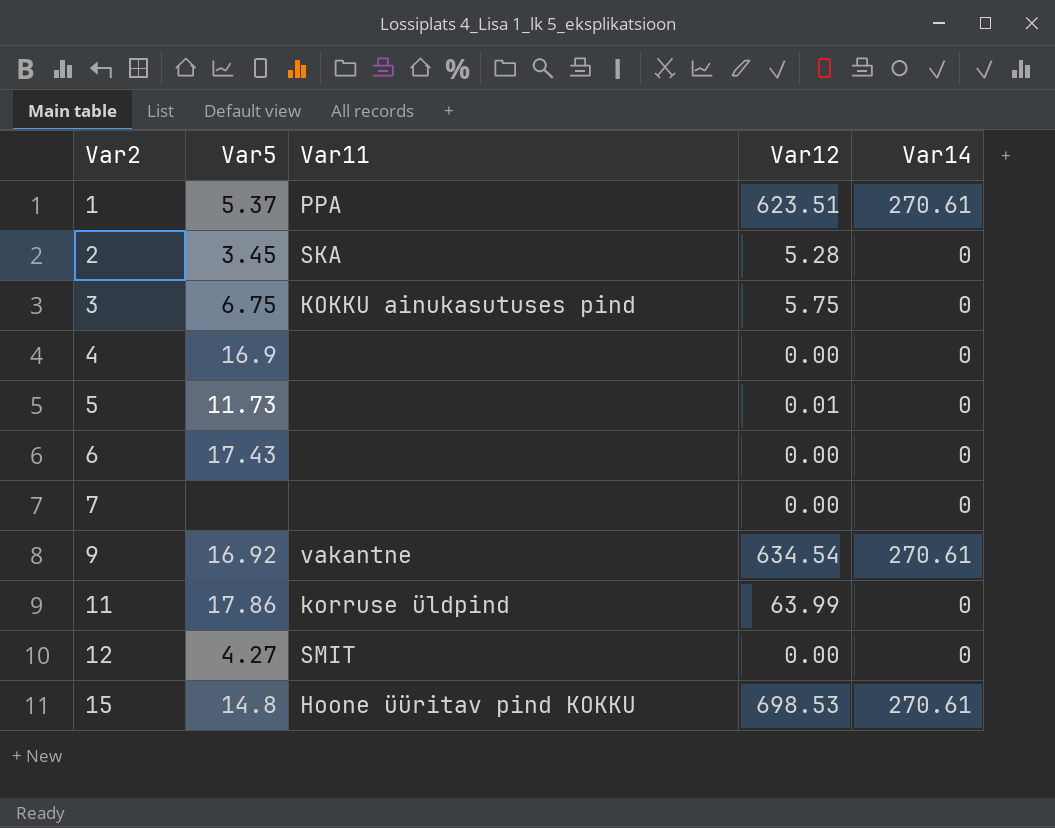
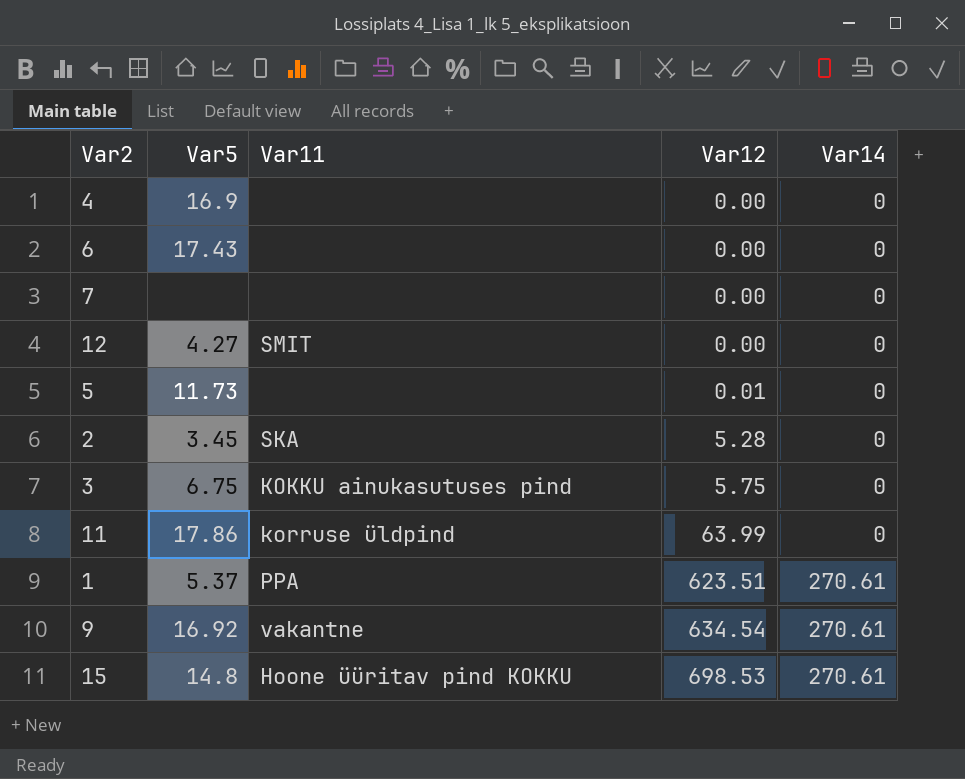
row order: Var2 ascending -> Var12 ascending

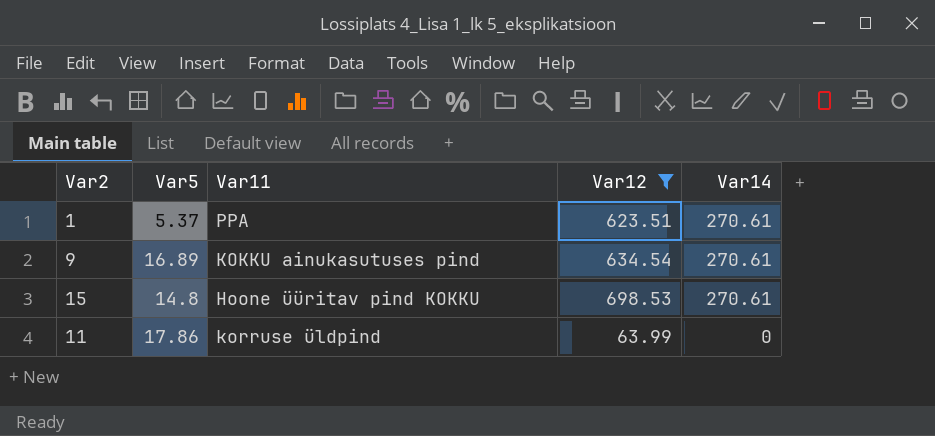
filter: none -> Var12 >= 63.99
row order: Var12 ascending -> Var14 descending
9 | Var5: 16.92 -> 16.89
9 | Var11: vakantne -> KOKKU ainukasutuses pind

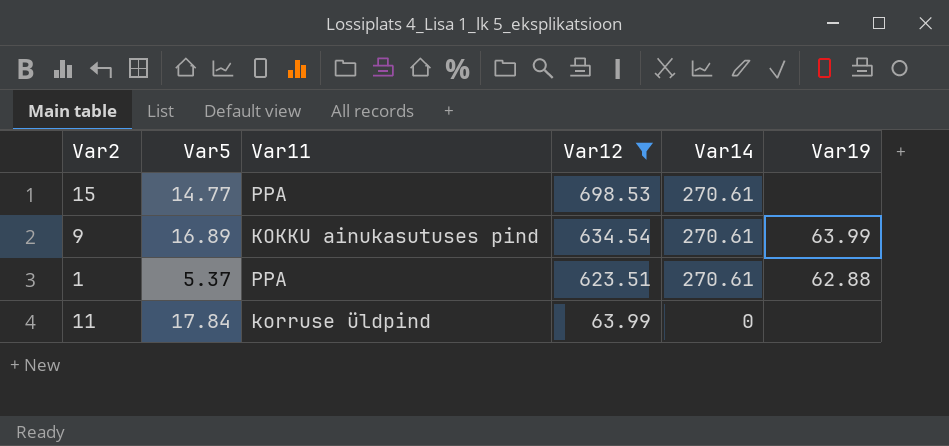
row order: Var14 descending -> Var12 descending
column Var19 | position: none -> 6
15 | Var5: 14.8 -> 14.77
15 | Var11: Hoone üüritav pind KOKKU -> PPA
11 | Var5: 17.86 -> 17.84

